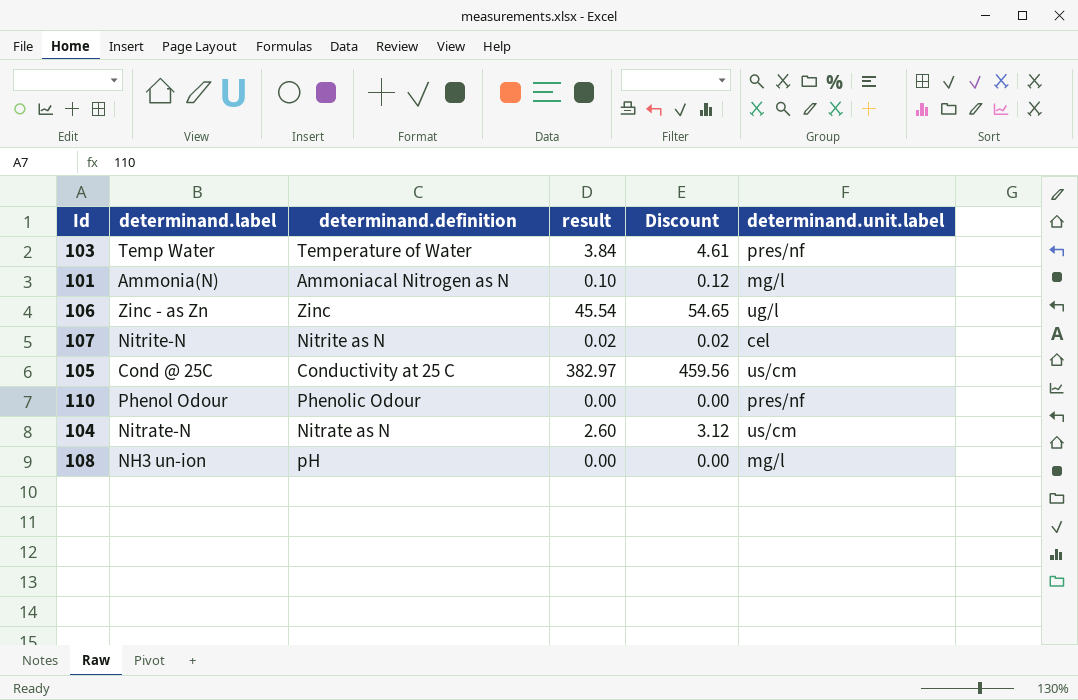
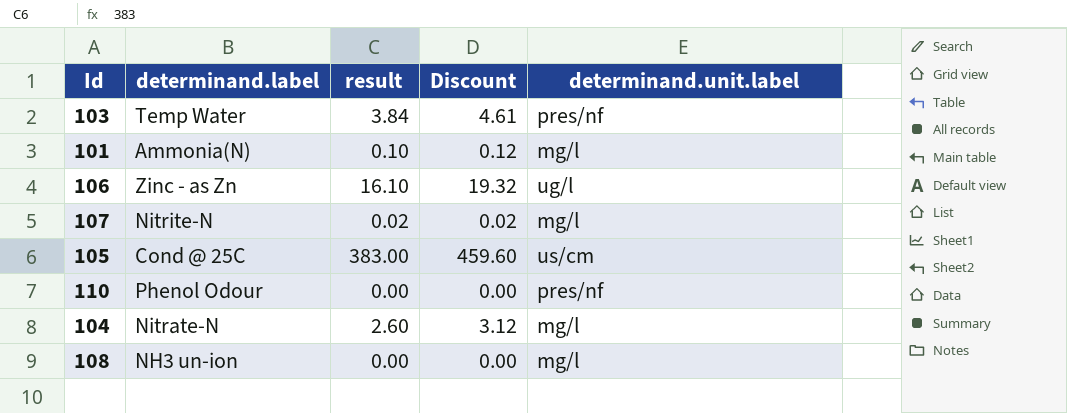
column determinand.definition | position: 3 -> none
106 | result: 45.54 -> 16.10
106 | Discount: 54.65 -> 19.32
107 | determinand.unit.label: cel -> mg/l
105 | result: 382.97 -> 383.00
105 | Discount: 459.56 -> 459.60
104 | determinand.unit.label: us/cm -> mg/l

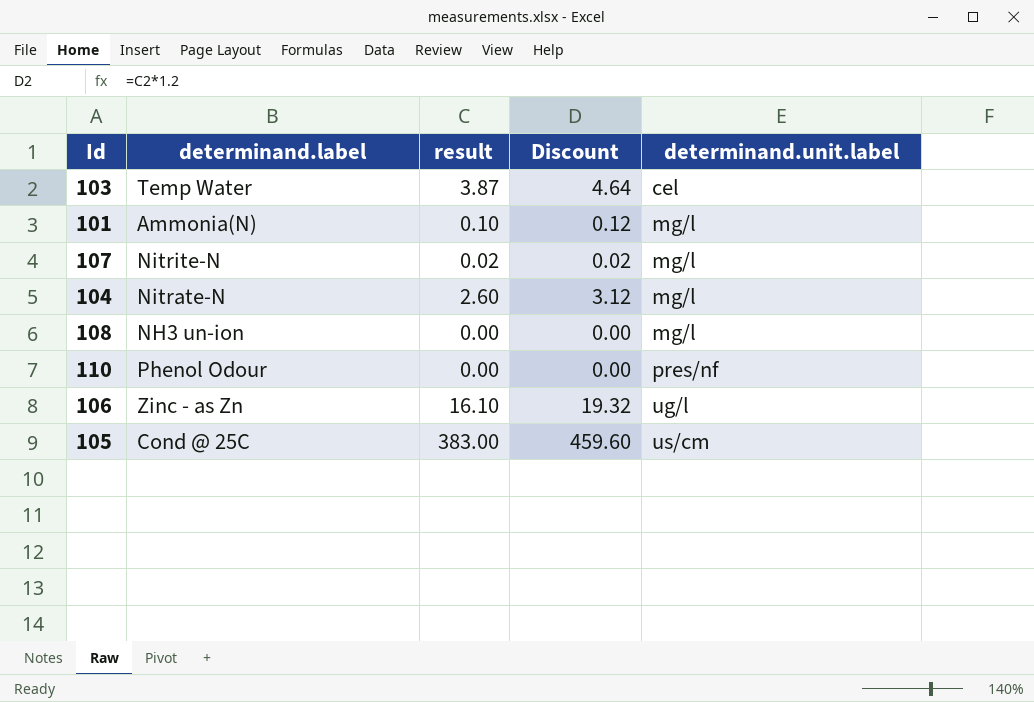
row order: none -> determinand.unit.label ascending
103 | result: 3.84 -> 3.87
103 | Discount: 4.61 -> 4.64
103 | determinand.unit.label: pres/nf -> cel

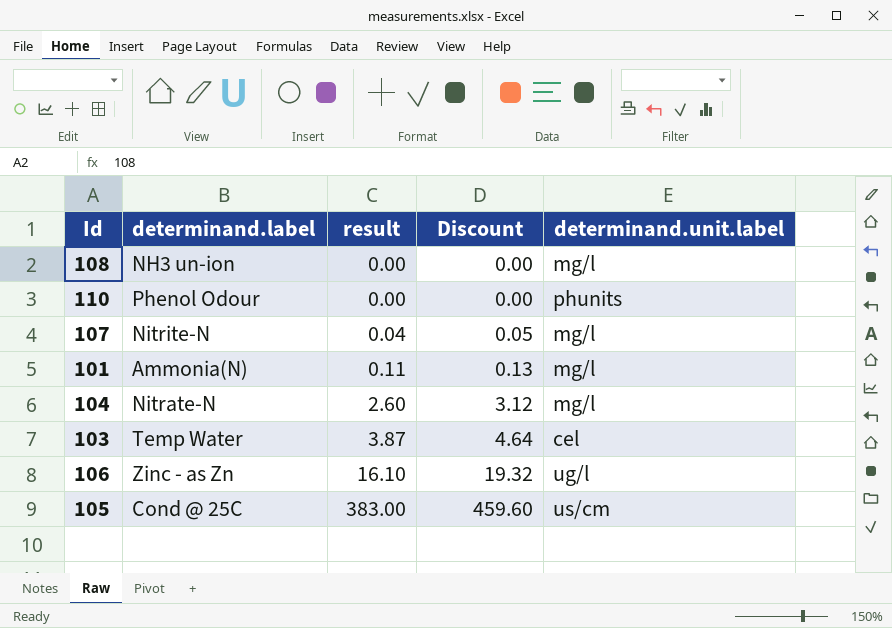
row order: determinand.unit.label ascending -> result ascending
110 | determinand.unit.label: pres/nf -> phunits
107 | result: 0.02 -> 0.04
107 | Discount: 0.02 -> 0.05
101 | result: 0.10 -> 0.11
101 | Discount: 0.12 -> 0.13

